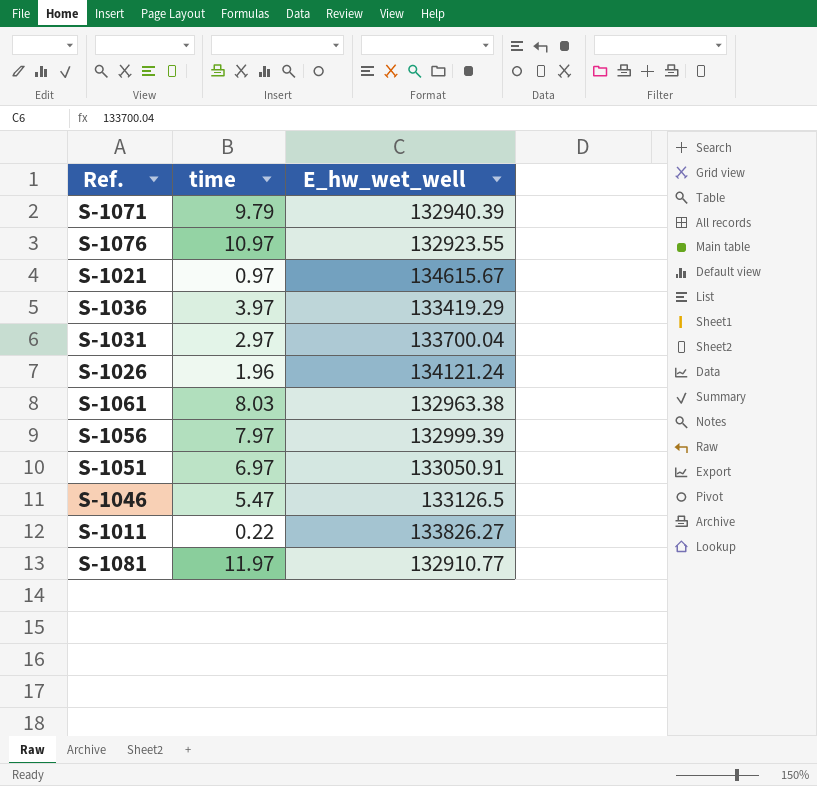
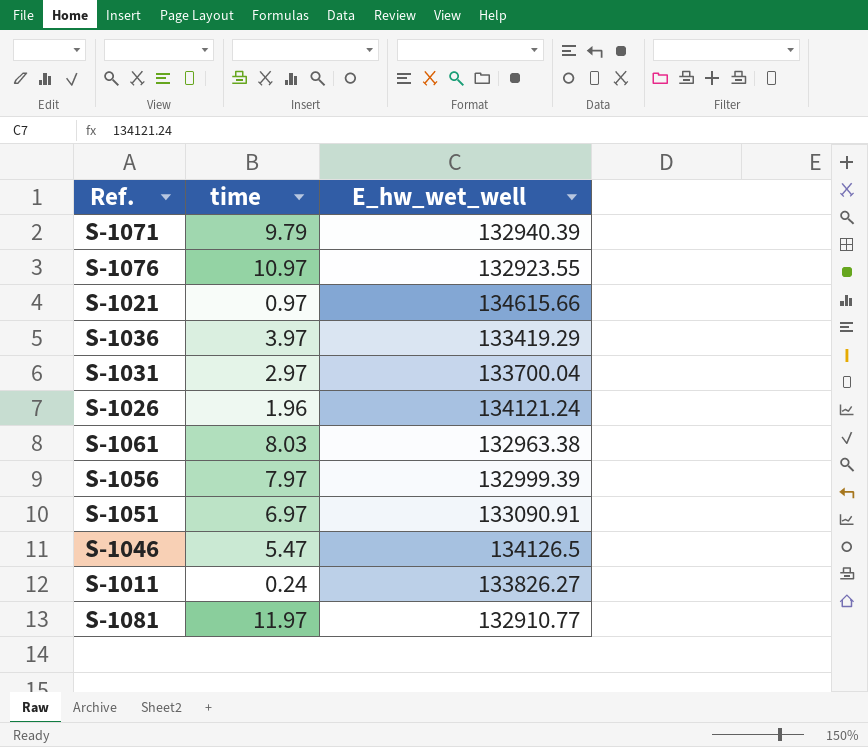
S-1021 | E_hw_wet_well: 134615.67 -> 134615.66
S-1051 | E_hw_wet_well: 133050.91 -> 133090.91
S-1046 | E_hw_wet_well: 133126.5 -> 134126.5
S-1011 | time: 0.22 -> 0.24

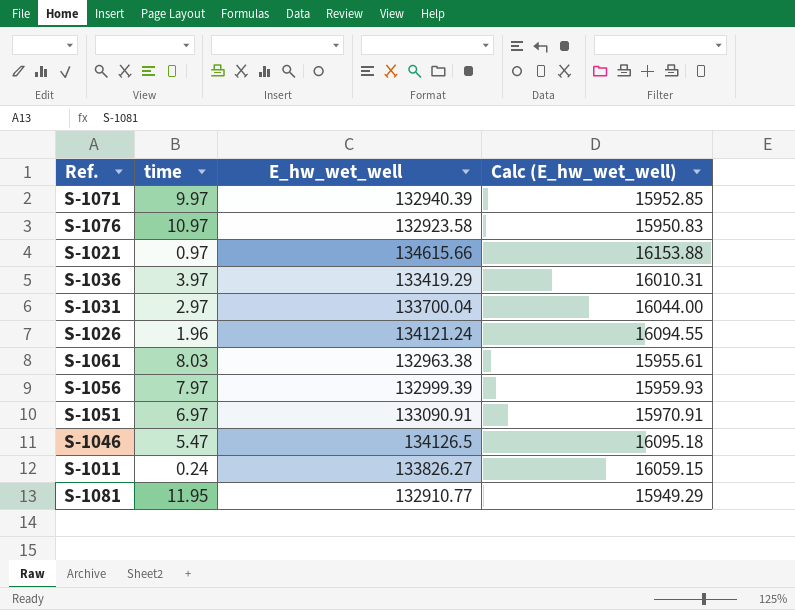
column Calc (E_hw_wet_well) | formula: none -> [E_hw_wet_well] * 0.12
S-1071 | time: 9.79 -> 9.97
S-1076 | E_hw_wet_well: 132923.55 -> 132923.58
S-1081 | time: 11.97 -> 11.95

